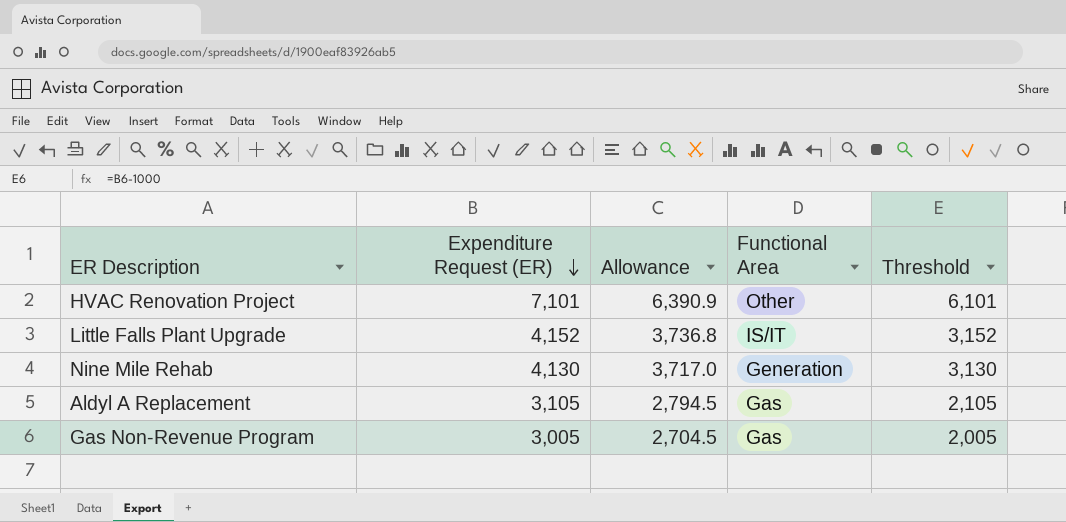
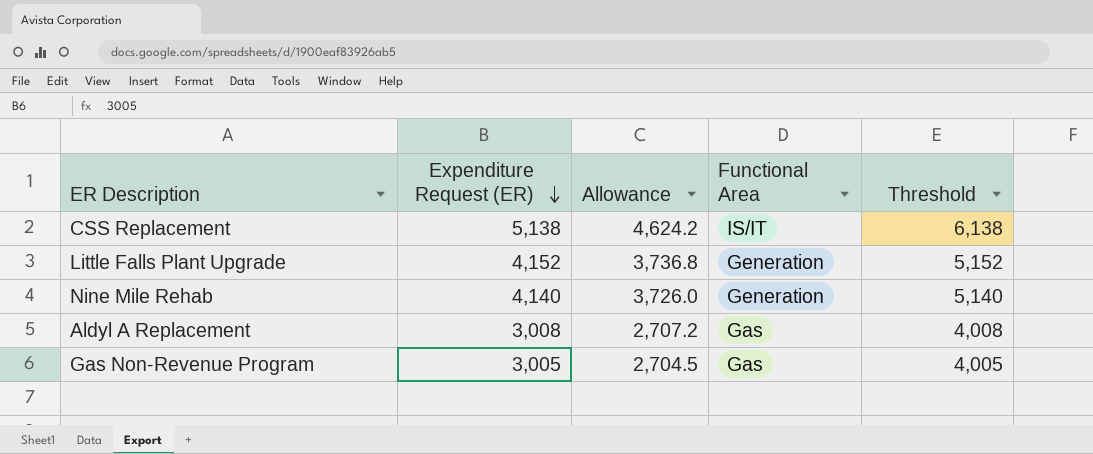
column Threshold | formula: [Expenditure Request (ER)] - 1000 -> [Expenditure Request (ER)] + 1000
row HVAC Renovation Project: 7,101 | 6,390.9 | Other | 6,101 -> none
row CSS Replacement: none -> 5,138 | 4,624.2 | IS/IT | 6,138
Little Falls Plant Upgrade | Functional Area: IS/IT -> Generation
Nine Mile Rehab | Expenditure Request (ER): 4,130 -> 4,140
Nine Mile Rehab | Allowance: 3,717.0 -> 3,726.0
Aldyl A Replacement | Expenditure Request (ER): 3,105 -> 3,008
Aldyl A Replacement | Allowance: 2,794.5 -> 2,707.2

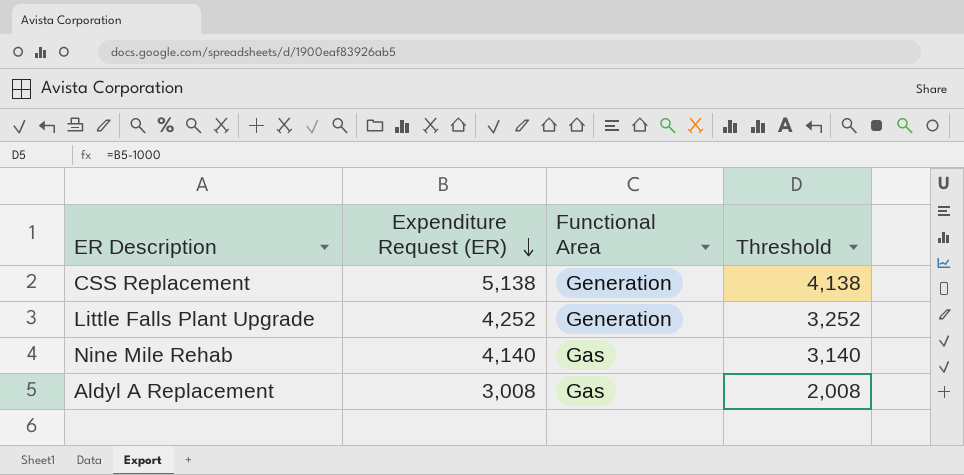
column Allowance | formula: [Expenditure Request (ER)] * 0.9 -> none
column Threshold | formula: [Expenditure Request (ER)] + 1000 -> [Expenditure Request (ER)] - 1000
row Gas Non-Revenue Program: 3,005 | 2,704.5 | Gas | 4,005 -> none
CSS Replacement | Functional Area: IS/IT -> Generation
Little Falls Plant Upgrade | Expenditure Request (ER): 4,152 -> 4,252
Nine Mile Rehab | Functional Area: Generation -> Gas

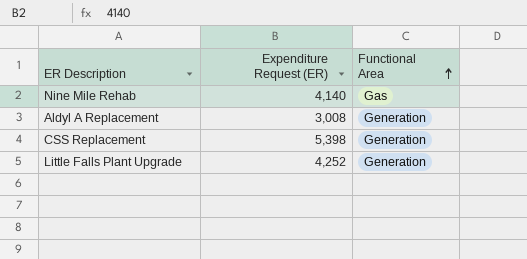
row order: Expenditure Request (ER) descending -> Functional Area ascending
column Threshold | formula: [Expenditure Request (ER)] - 1000 -> none
Aldyl A Replacement | Functional Area: Gas -> Generation
CSS Replacement | Expenditure Request (ER): 5,138 -> 5,398

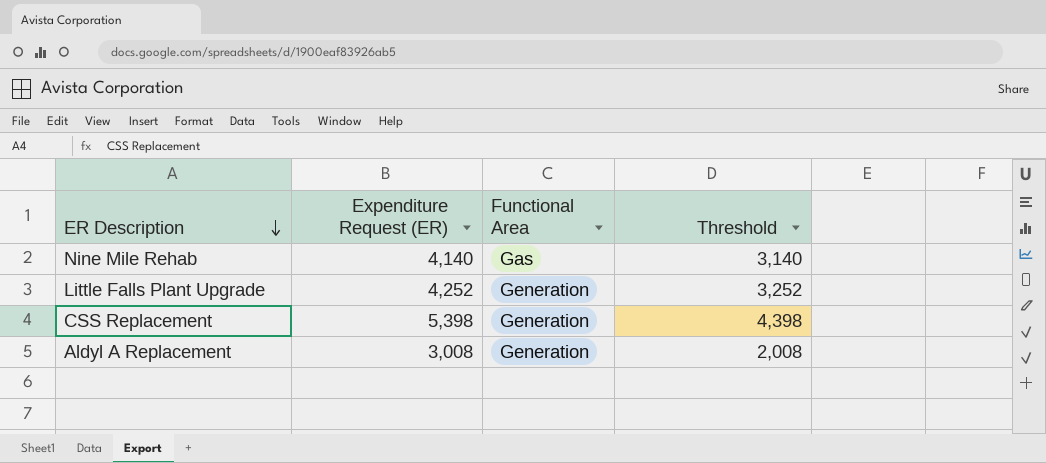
row order: Functional Area ascending -> ER Description descending
column Threshold | formula: none -> [Expenditure Request (ER)] - 1000

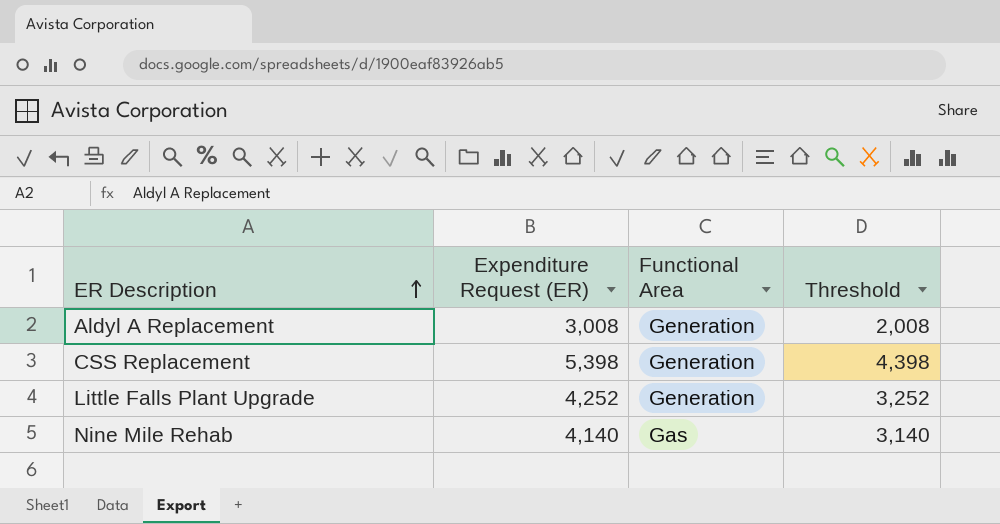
row order: ER Description descending -> ER Description ascending

